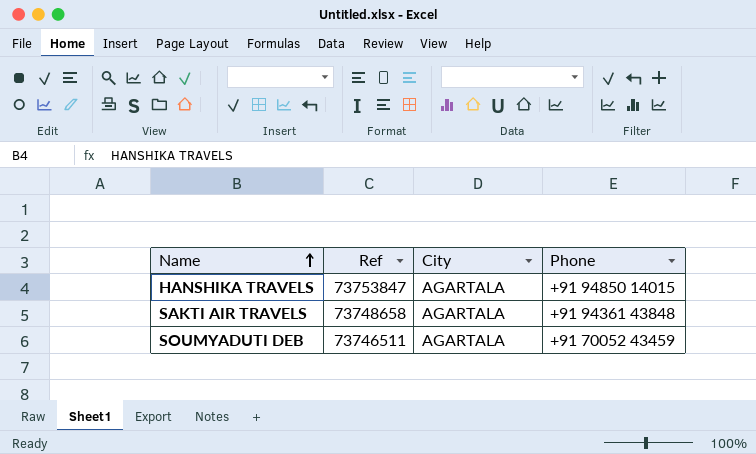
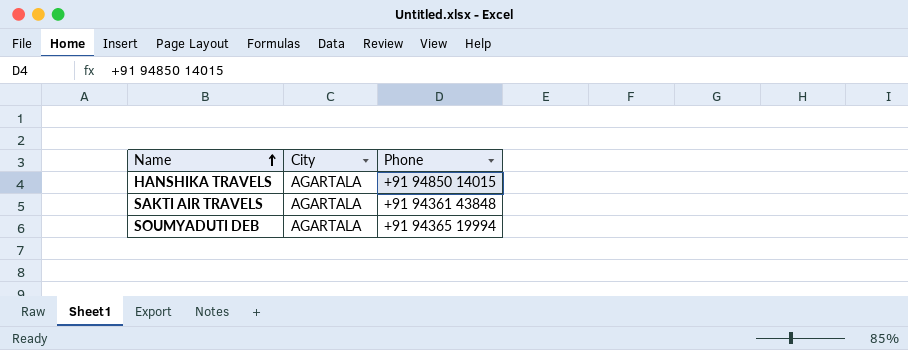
column Ref | position: 2 -> none
SOUMYADUTI DEB | Phone: +91 70052 43459 -> +91 94365 19994

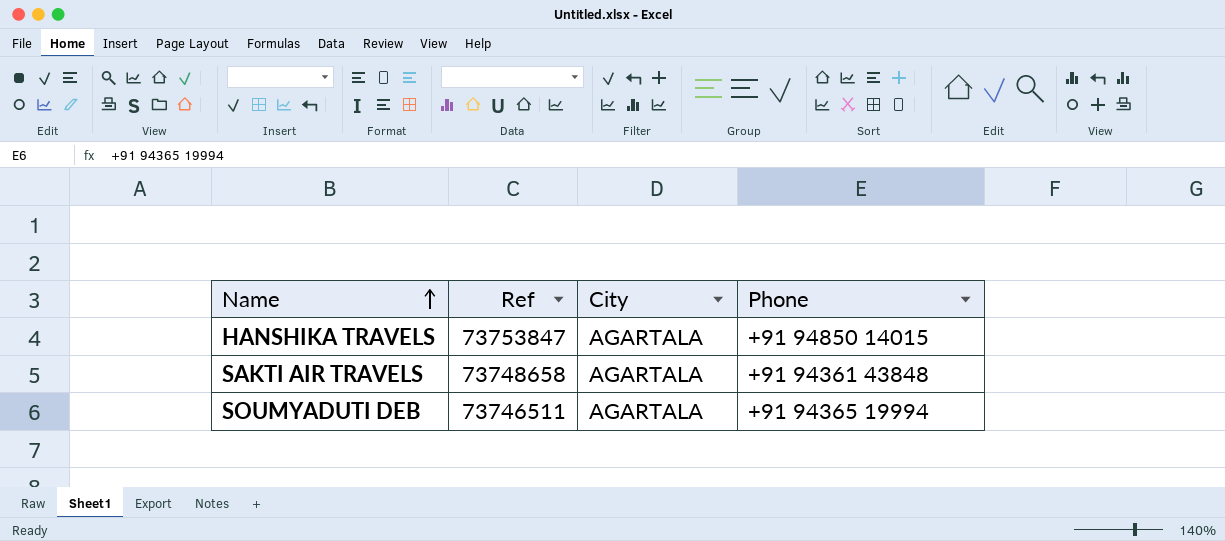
column Ref | position: none -> 2

